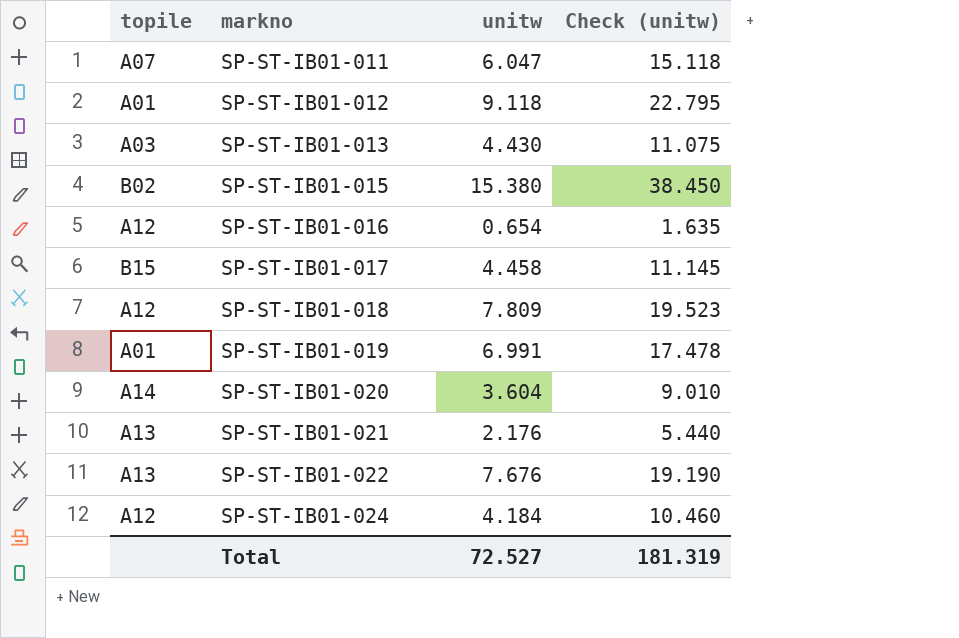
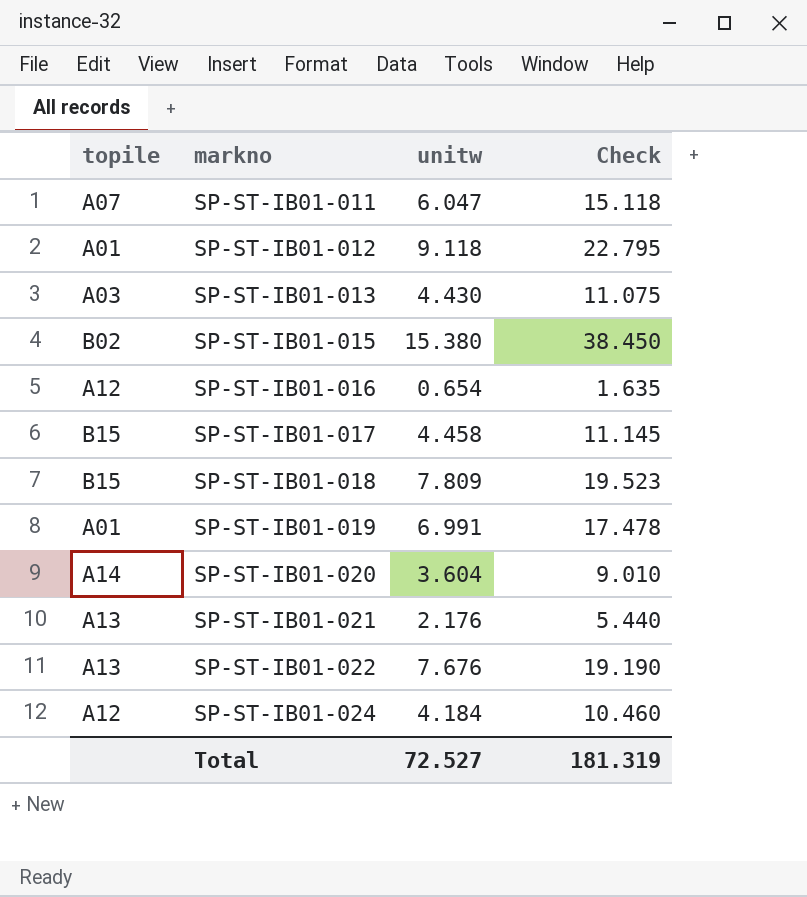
column name: Check (unitw) -> Check
SP-ST-IB01-018 | topile: A12 -> B15

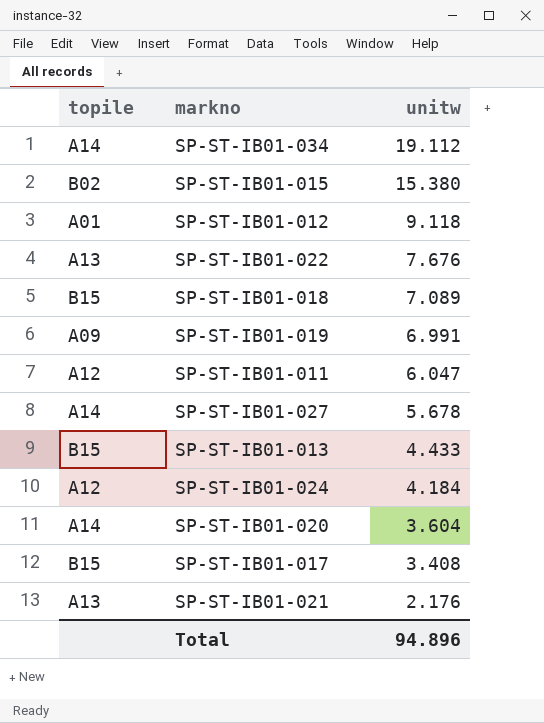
row order: markno ascending -> unitw descending
column Check | formula: [unitw] * 2.5 -> none
row SP-ST-IB01-016: A12 | 0.654 | 1.635 -> none
row SP-ST-IB01-034: none -> A14 | 19.112
SP-ST-IB01-018 | unitw: 7.809 -> 7.089
SP-ST-IB01-019 | topile: A01 -> A09
SP-ST-IB01-011 | topile: A07 -> A12
row SP-ST-IB01-027: none -> A14 | 5.678
SP-ST-IB01-013 | topile: A03 -> B15
SP-ST-IB01-013 | unitw: 4.430 -> 4.433
SP-ST-IB01-017 | unitw: 4.458 -> 3.408
Total | unitw: 72.527 -> 94.896

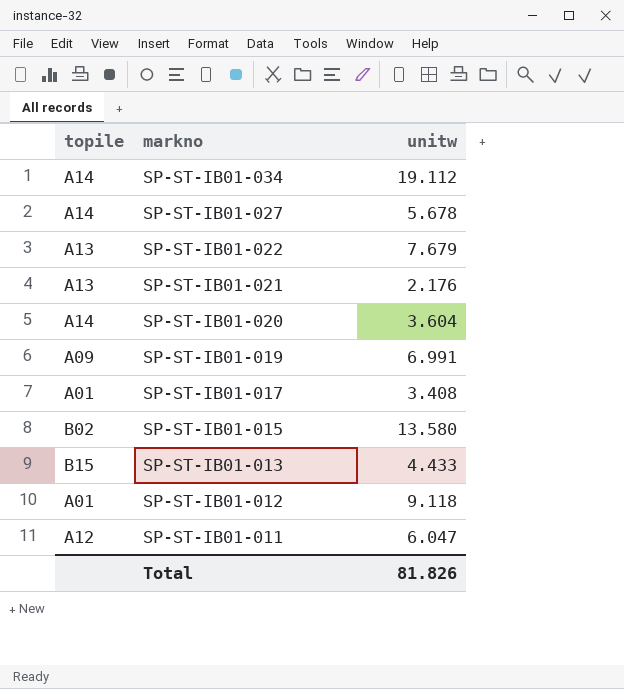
row order: unitw descending -> markno descending
row SP-ST-IB01-018: B15 | 7.089 -> none
row SP-ST-IB01-024: A12 | 4.184 -> none
SP-ST-IB01-022 | unitw: 7.676 -> 7.679
SP-ST-IB01-017 | topile: B15 -> A01
SP-ST-IB01-015 | unitw: 15.380 -> 13.580
Total | unitw: 94.896 -> 81.826

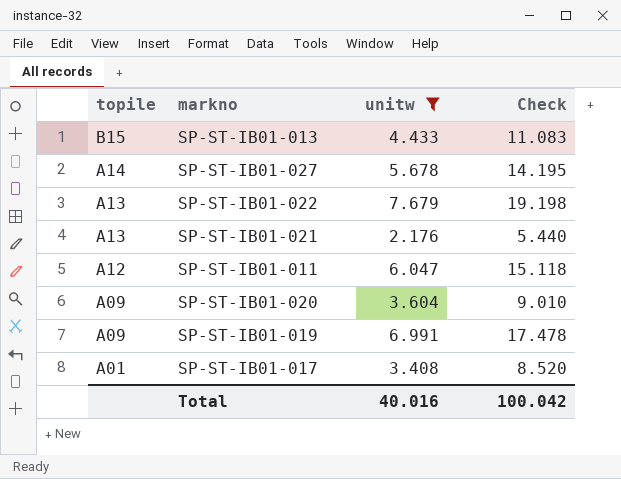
filter: none -> unitw <= 7.679
row order: markno descending -> topile descending
column Check | formula: none -> [unitw] * 2.5
SP-ST-IB01-020 | topile: A14 -> A09
Total | unitw: 81.826 -> 40.016

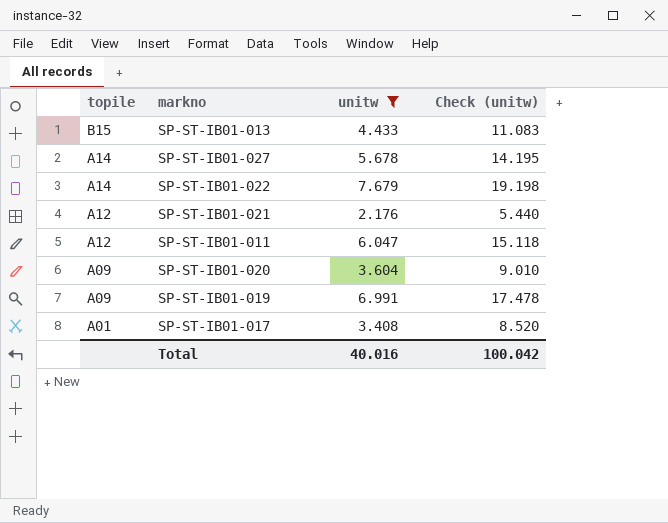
column name: Check -> Check (unitw)
SP-ST-IB01-022 | topile: A13 -> A14
SP-ST-IB01-021 | topile: A13 -> A12

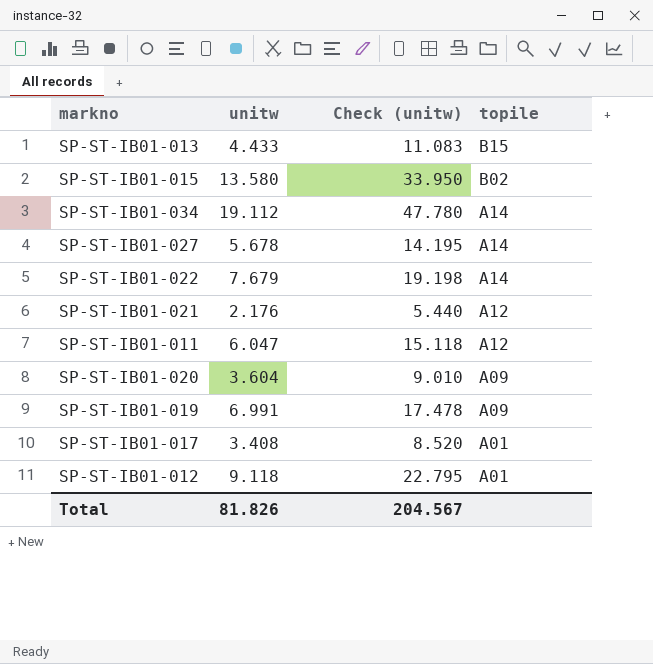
filter: unitw <= 7.679 -> none
column topile | position: 1 -> 4
Total | unitw: 40.016 -> 81.826
Total | Check (unitw): 100.042 -> 204.567

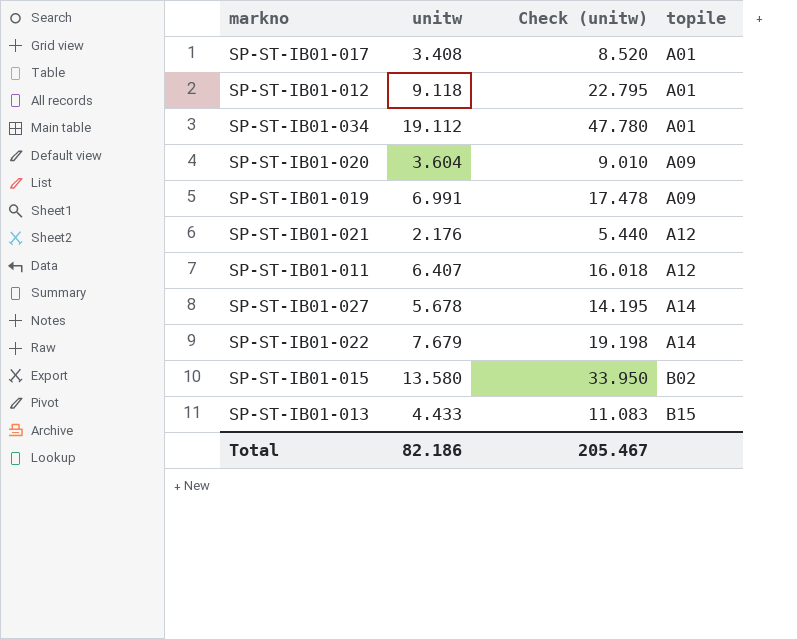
row order: topile descending -> topile ascending
SP-ST-IB01-034 | topile: A14 -> A01
SP-ST-IB01-011 | unitw: 6.047 -> 6.407
SP-ST-IB01-011 | Check (unitw): 15.118 -> 16.018
Total | unitw: 81.826 -> 82.186
Total | Check (unitw): 204.567 -> 205.467

